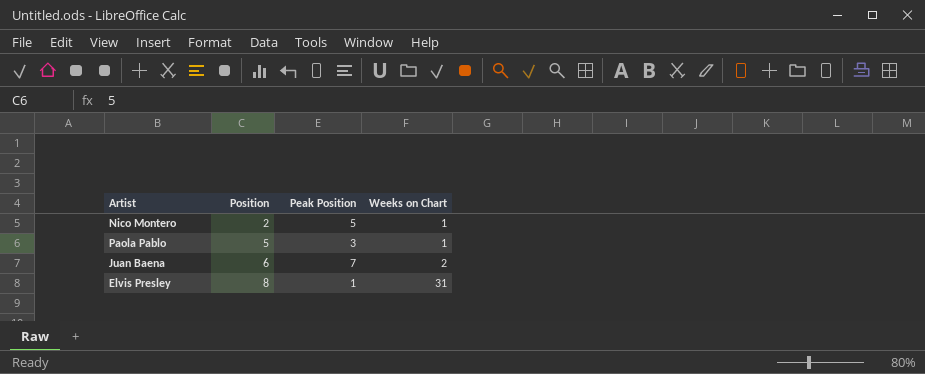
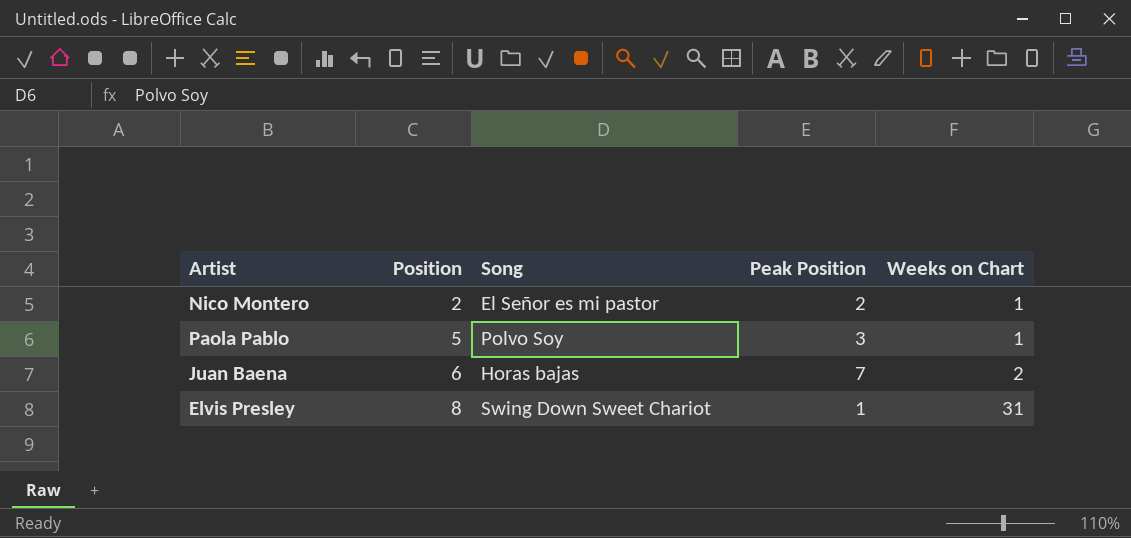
column Song | position: none -> 3
Nico Montero | Peak Position: 5 -> 2

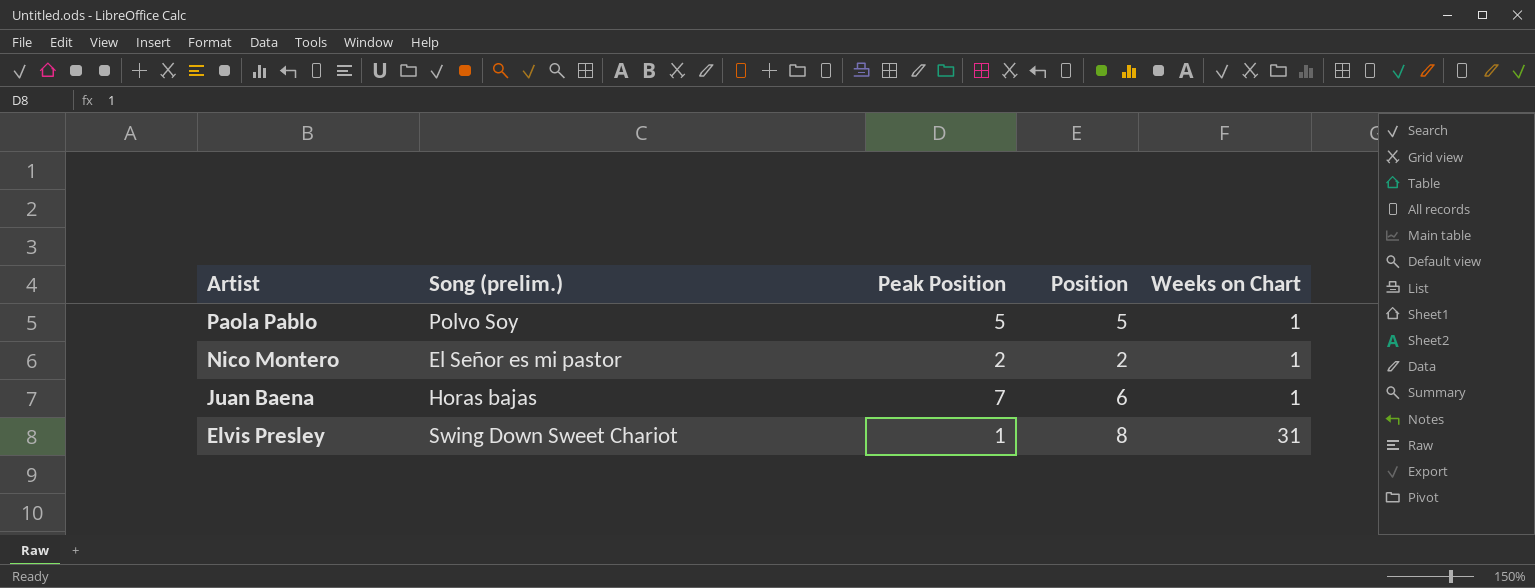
row order: Position ascending -> Artist descending
column name: Song -> Song (prelim.)
column Position | position: 2 -> 4
Paola Pablo | Peak Position: 3 -> 5
Juan Baena | Weeks on Chart: 2 -> 1

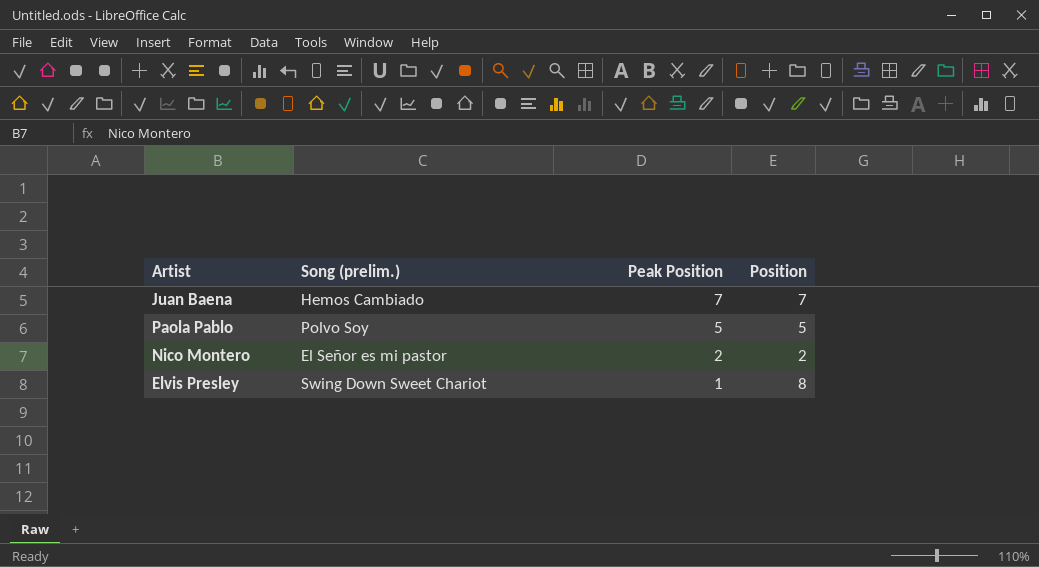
row order: Artist descending -> Peak Position descending
column Weeks on Chart | position: 5 -> none
Juan Baena | Song (prelim.): Horas bajas -> Hemos Cambiado
Juan Baena | Position: 6 -> 7

